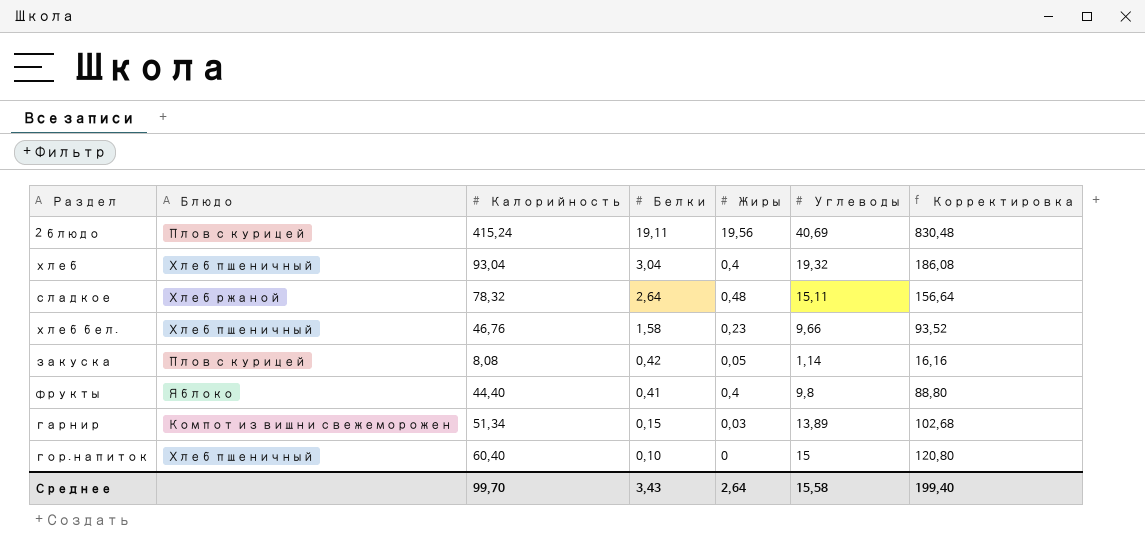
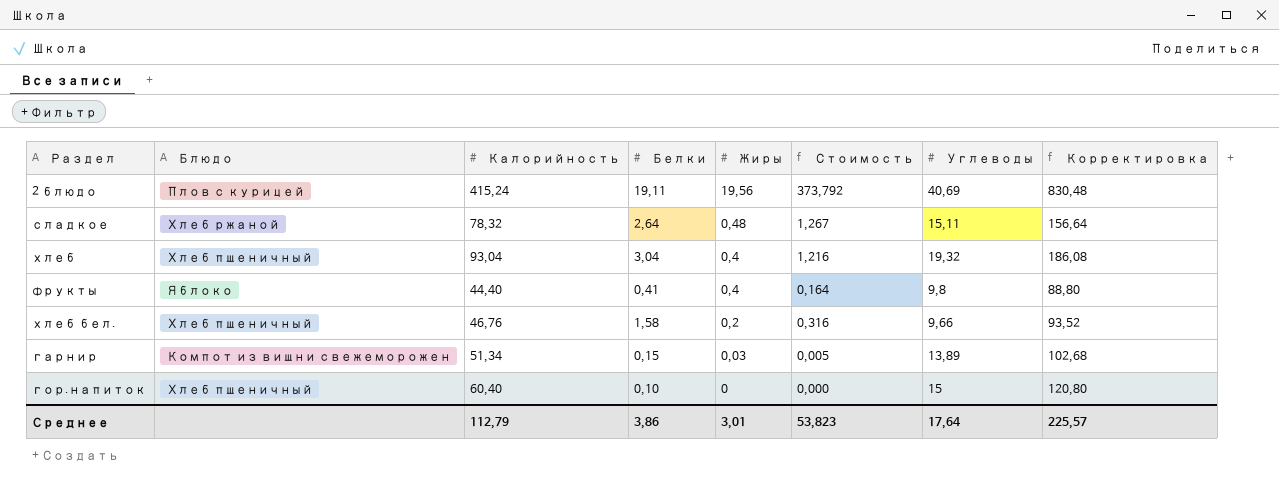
row order: Белки descending -> Жиры descending
column Стоимость | formula: none -> [Белки] * [Жиры]
row закуска: Плов с курицей | 8,08 | 0,42 | 0,05 | 1,14 | 16,16 -> none
хлеб бел. | Жиры: 0,23 -> 0,2
Среднее | Калорийность: 99,70 -> 112,79
Среднее | Белки: 3,43 -> 3,86
Среднее | Жиры: 2,64 -> 3,01
Среднее | Углеводы: 15,58 -> 17,64
Среднее | Корректировка: 199,40 -> 225,57

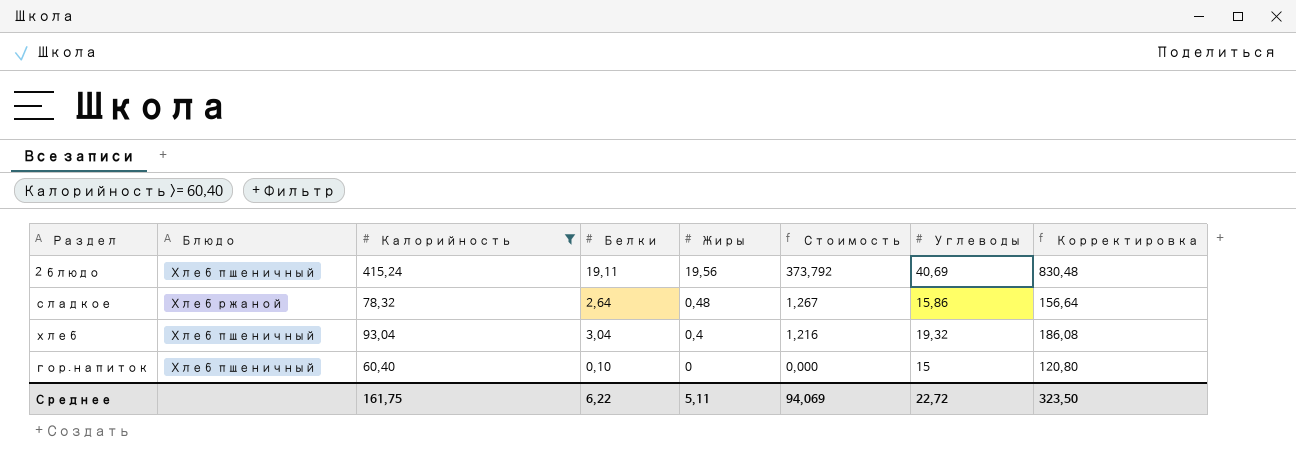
filter: none -> Калорийность >= 60,40
2 блюдо | Блюдо: Плов с курицей -> Хлеб пшеничный
сладкое | Углеводы: 15,11 -> 15,86
Среднее | Калорийность: 112,79 -> 161,75
Среднее | Белки: 3,86 -> 6,22
Среднее | Жиры: 3,01 -> 5,11
Среднее | Стоимость: 53,823 -> 94,069
Среднее | Углеводы: 17,64 -> 22,72
Среднее | Корректировка: 225,57 -> 323,50

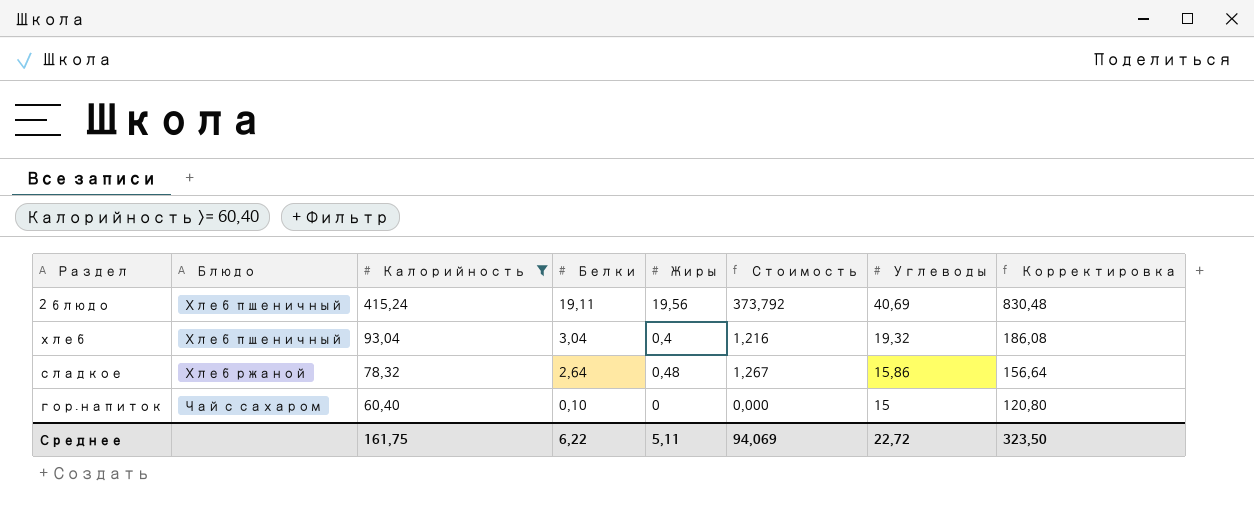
row order: Жиры descending -> Блюдо ascending
гор.напиток | Блюдо: Хлеб пшеничный -> Чай с сахаром

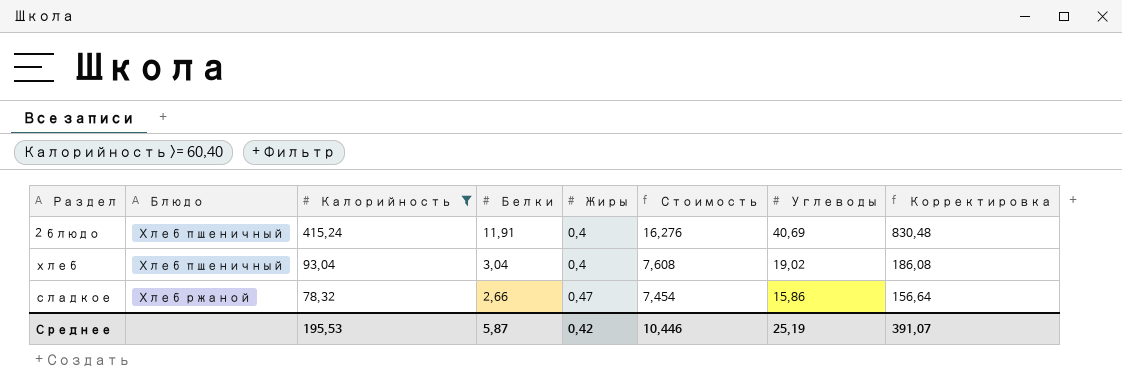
column Стоимость | formula: [Белки] * [Жиры] -> [Жиры] * [Углеводы]
row гор.напиток: Чай с сахаром | 60,40 | 0,10 | 0 | 0,000 | 15 | 120,80 -> none
2 блюдо | Белки: 19,11 -> 11,91
2 блюдо | Жиры: 19,56 -> 0,4
хлеб | Углеводы: 19,32 -> 19,02
сладкое | Белки: 2,64 -> 2,66
сладкое | Жиры: 0,48 -> 0,47
Среднее | Калорийность: 161,75 -> 195,53
Среднее | Белки: 6,22 -> 5,87
Среднее | Жиры: 5,11 -> 0,42
Среднее | Стоимость: 94,069 -> 10,446
Среднее | Углеводы: 22,72 -> 25,19
Среднее | Корректировка: 323,50 -> 391,07

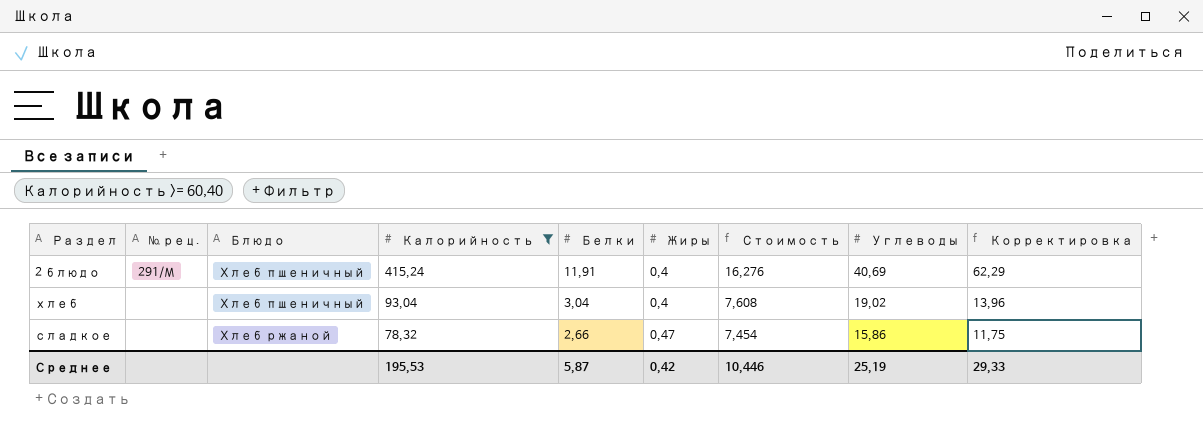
column № рец. | position: none -> 2
column Корректировка | formula: [Калорийность] * 2 -> [Калорийность] * 0,15
Среднее | Корректировка: 391,07 -> 29,33

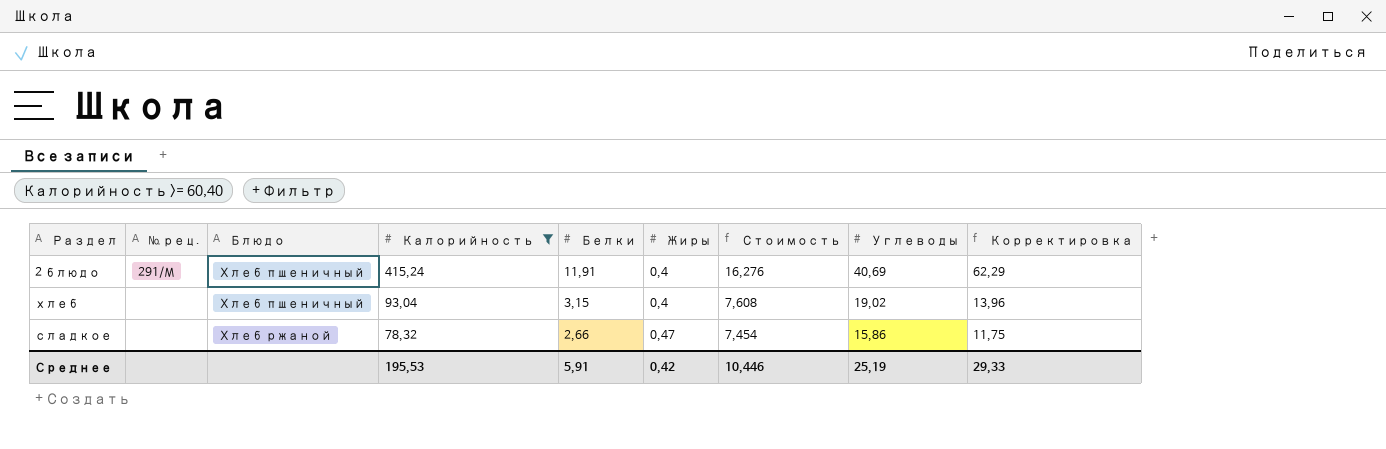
хлеб | Белки: 3,04 -> 3,15
Среднее | Белки: 5,87 -> 5,91

